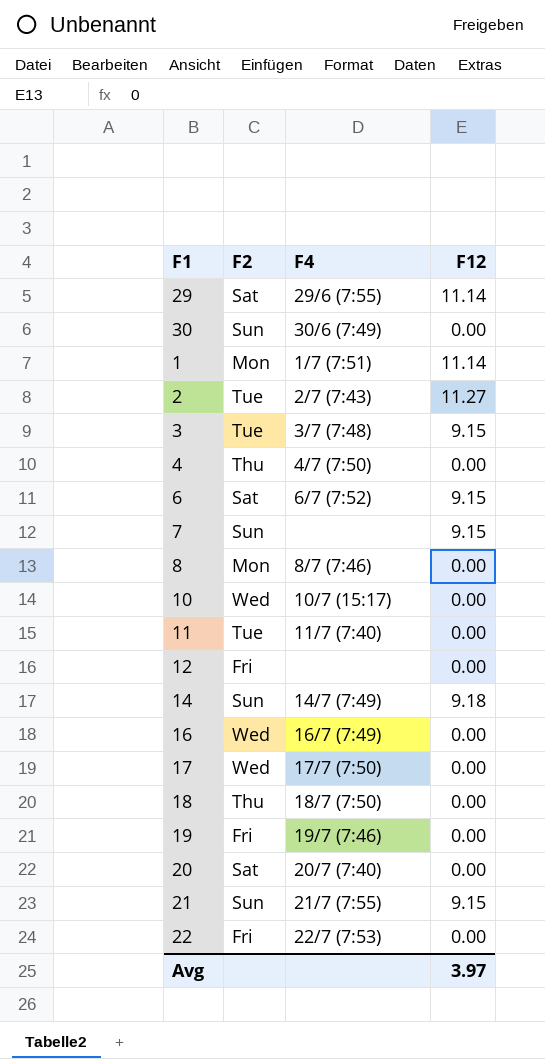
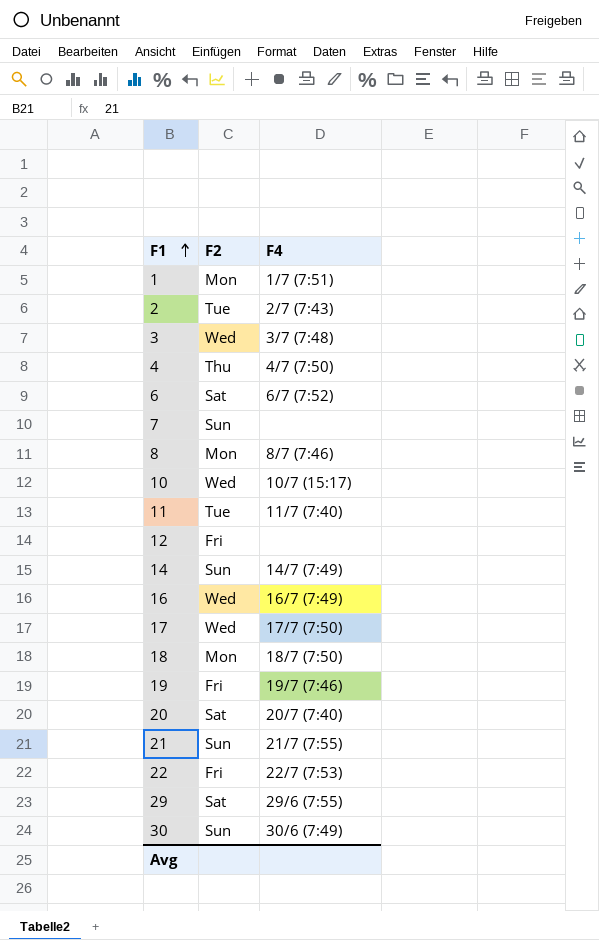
row order: none -> F1 ascending
column F12 | position: 4 -> none
3 | F2: Tue -> Wed
18 | F2: Thu -> Mon

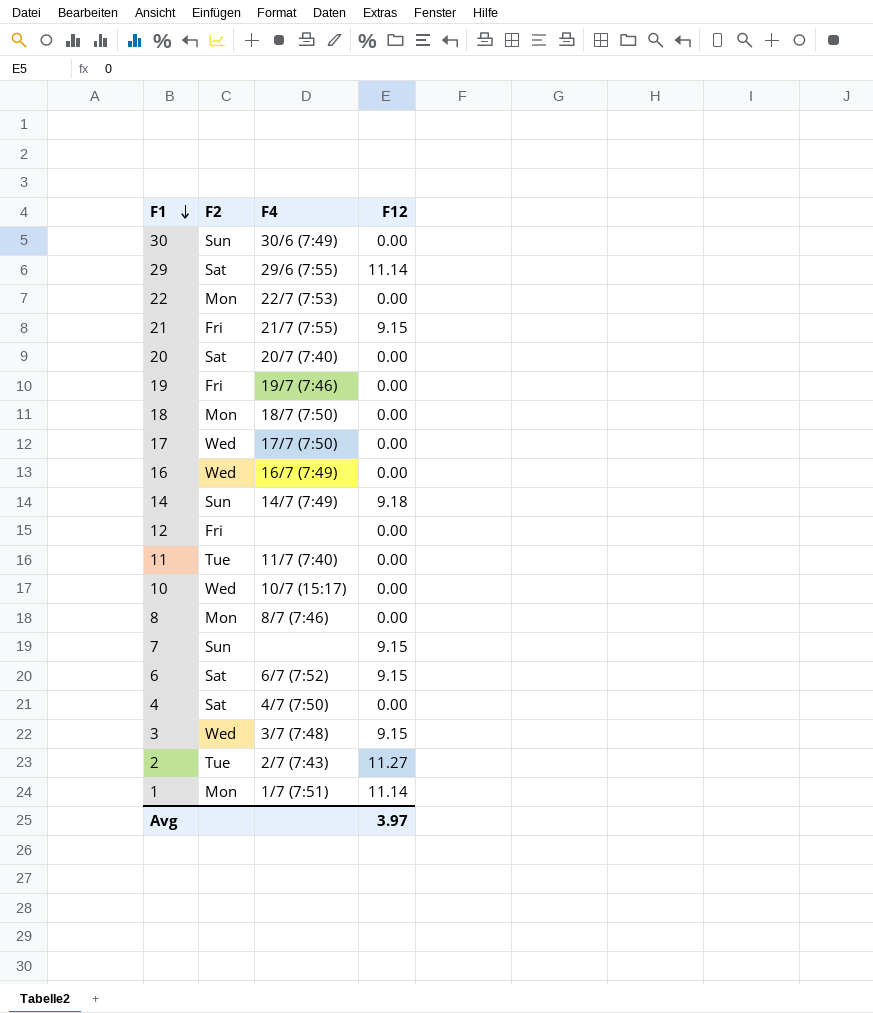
row order: F1 ascending -> F1 descending
column F12 | position: none -> 4
22 | F2: Fri -> Mon
21 | F2: Sun -> Fri
4 | F2: Thu -> Sat

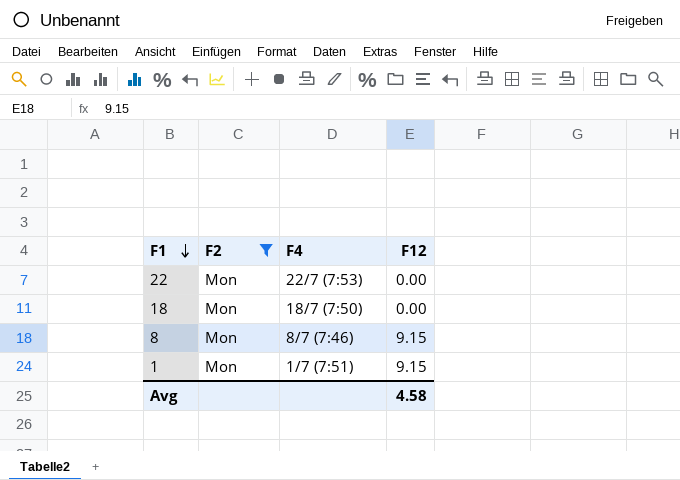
filter: none -> F2 = Mon
8 | F12: 0.00 -> 9.15
1 | F12: 11.14 -> 9.15
Avg | F12: 3.97 -> 4.58

